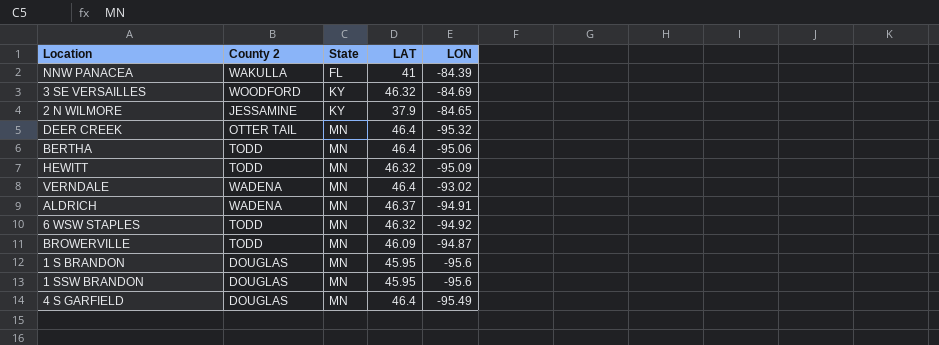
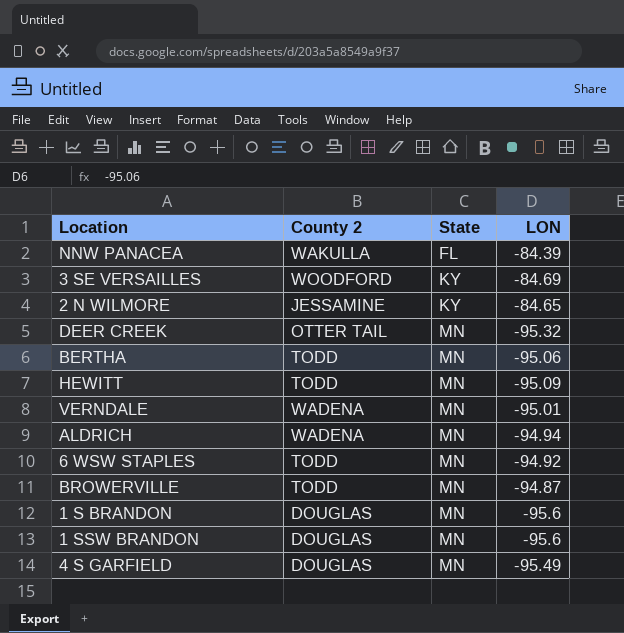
column LAT | position: 4 -> none
VERNDALE | LON: -93.02 -> -95.01
ALDRICH | LON: -94.91 -> -94.94

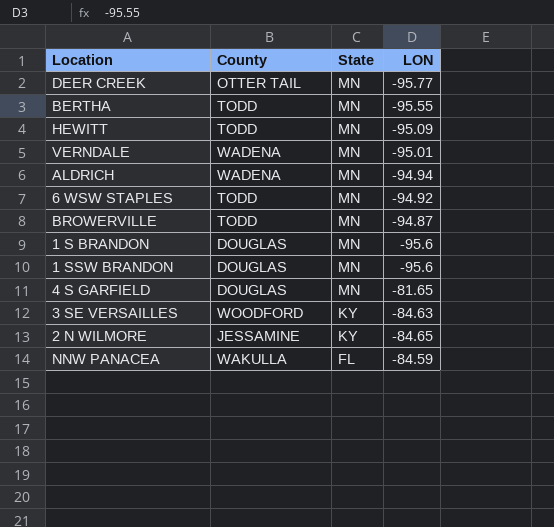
row order: State ascending -> State descending
column name: County 2 -> County
DEER CREEK | LON: -95.32 -> -95.77
BERTHA | LON: -95.06 -> -95.55
4 S GARFIELD | LON: -95.49 -> -81.65
3 SE VERSAILLES | LON: -84.69 -> -84.63
NNW PANACEA | LON: -84.39 -> -84.59

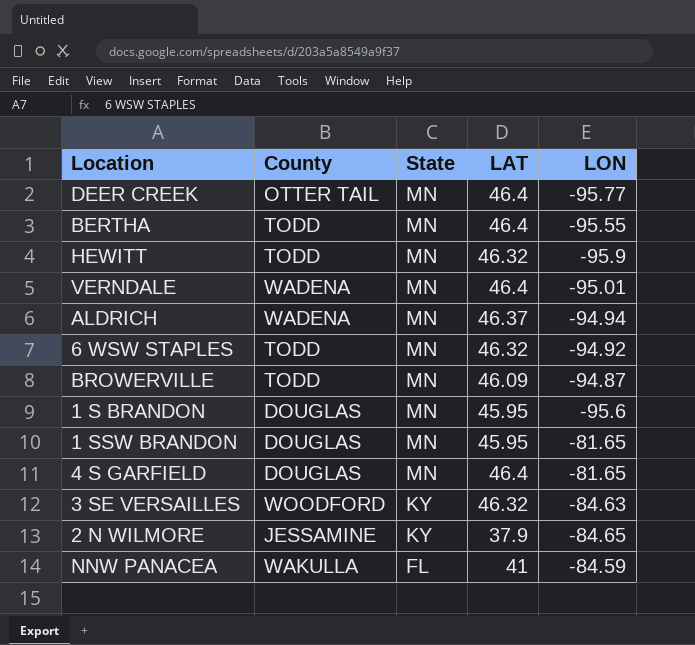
column LAT | position: none -> 4
HEWITT | LON: -95.09 -> -95.9
1 SSW BRANDON | LON: -95.6 -> -81.65

